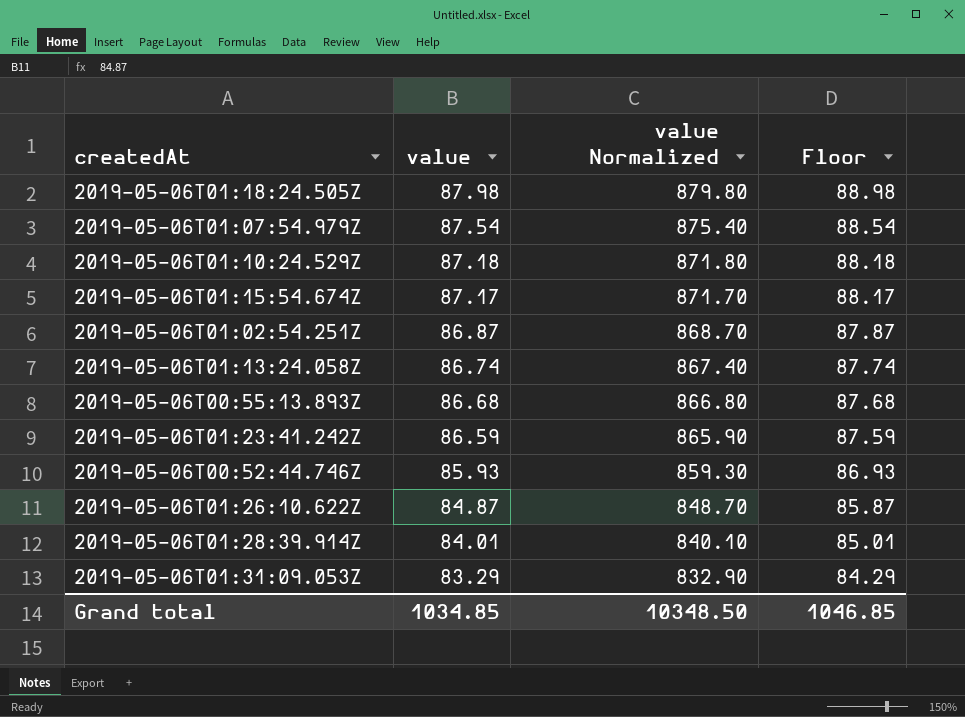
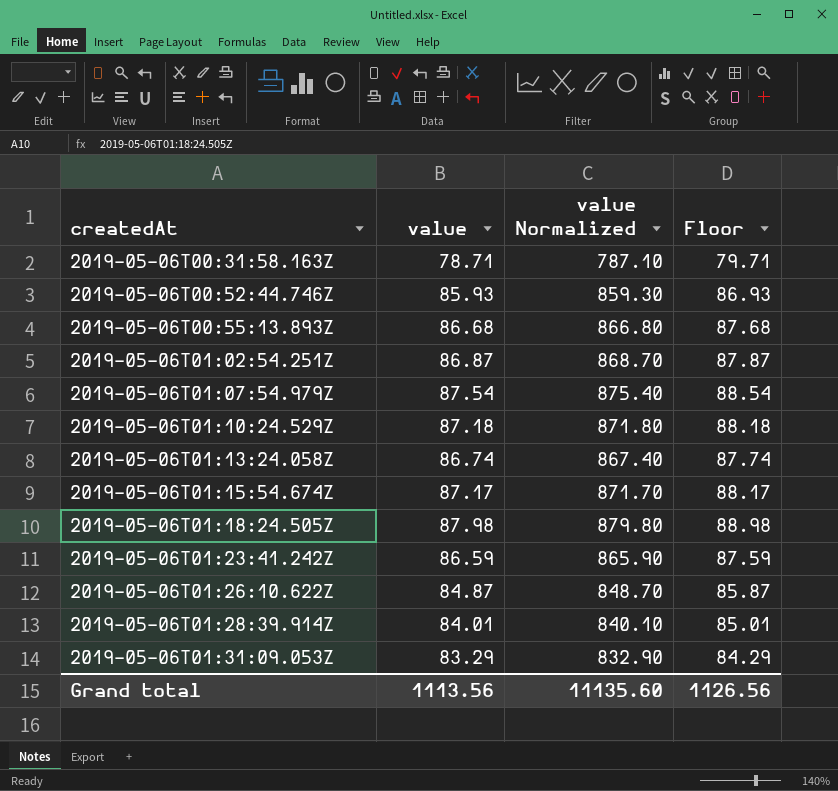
row order: value descending -> createdAt ascending
row 2019-05-06T00:31:58.163Z: none -> 78.71 | 787.10 | 79.71
Grand total | value: 1034.85 -> 1113.56
Grand total | value Normalized: 10348.50 -> 11135.60
Grand total | Floor: 1046.85 -> 1126.56

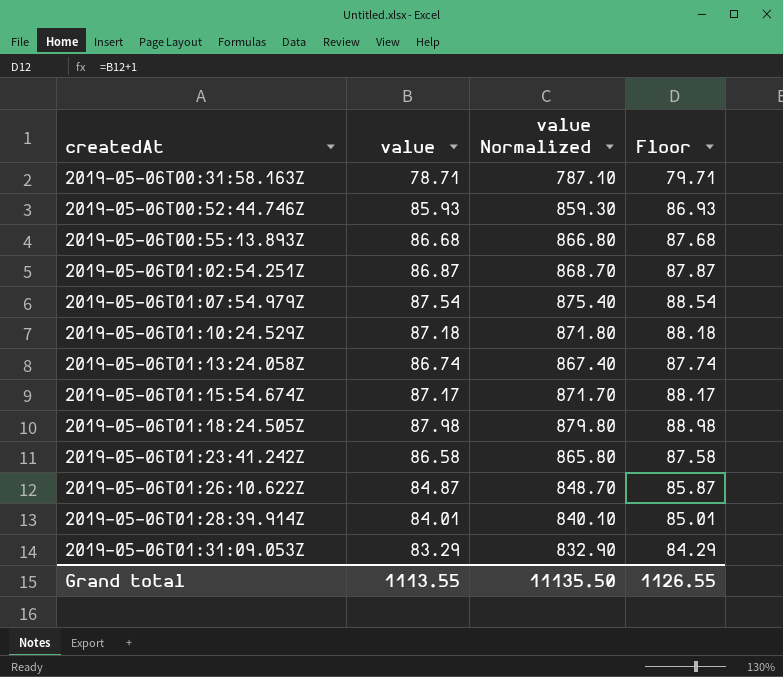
2019-05-06T01:23:41.242Z | value: 86.59 -> 86.58
2019-05-06T01:23:41.242Z | value Normalized: 865.90 -> 865.80
2019-05-06T01:23:41.242Z | Floor: 87.59 -> 87.58
Grand total | value: 1113.56 -> 1113.55
Grand total | value Normalized: 11135.60 -> 11135.50
Grand total | Floor: 1126.56 -> 1126.55

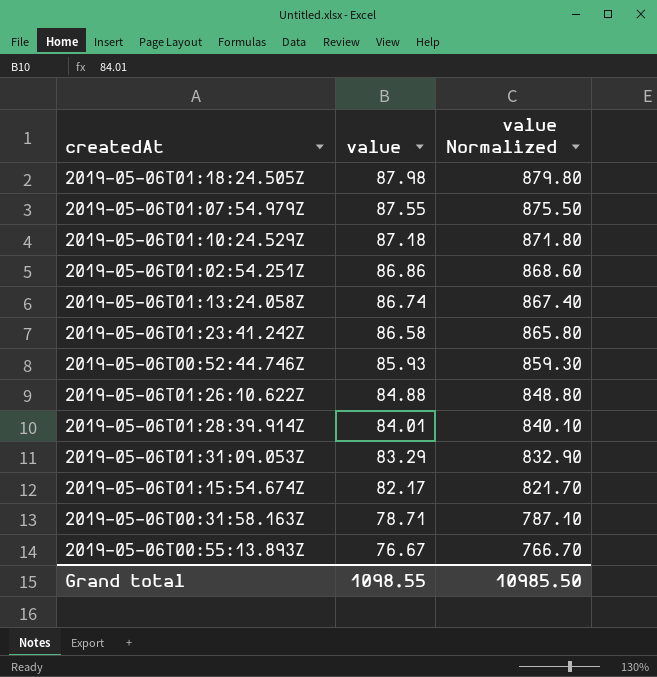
row order: createdAt ascending -> value descending
column Floor | formula: [value] + 1 -> none
2019-05-06T01:07:54.979Z | value: 87.54 -> 87.55
2019-05-06T01:07:54.979Z | value Normalized: 875.40 -> 875.50
2019-05-06T01:02:54.251Z | value: 86.87 -> 86.86
2019-05-06T01:02:54.251Z | value Normalized: 868.70 -> 868.60
2019-05-06T01:26:10.622Z | value: 84.87 -> 84.88
2019-05-06T01:26:10.622Z | value Normalized: 848.70 -> 848.80
2019-05-06T01:15:54.674Z | value: 87.17 -> 82.17
2019-05-06T01:15:54.674Z | value Normalized: 871.70 -> 821.70
2019-05-06T00:55:13.893Z | value: 86.68 -> 76.67
2019-05-06T00:55:13.893Z | value Normalized: 866.80 -> 766.70
Grand total | value: 1113.55 -> 1098.55
Grand total | value Normalized: 11135.50 -> 10985.50

